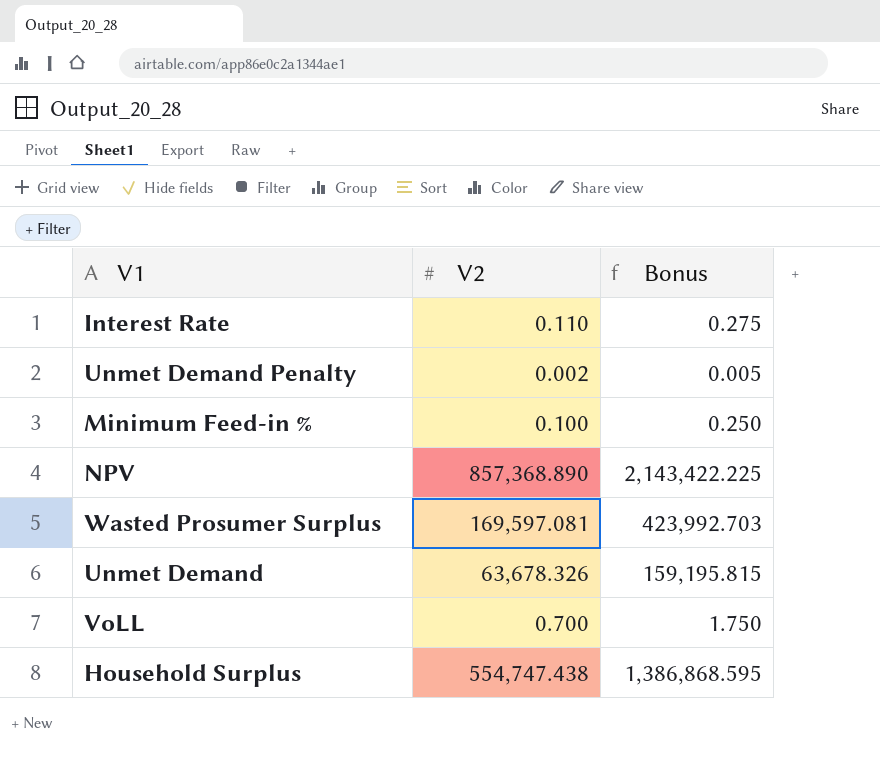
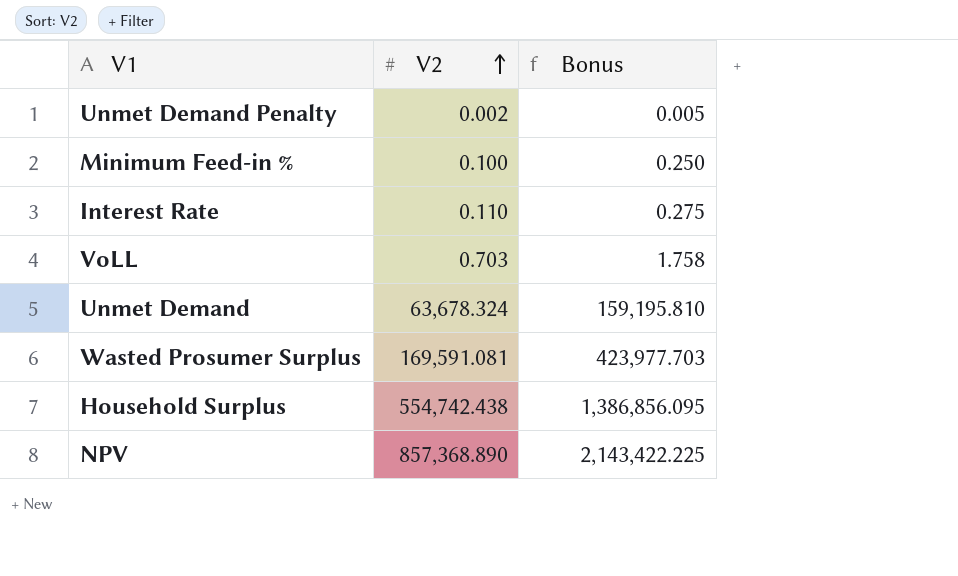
row order: none -> V2 ascending
VoLL | V2: 0.700 -> 0.703
VoLL | Bonus: 1.750 -> 1.758
Unmet Demand | V2: 63,678.326 -> 63,678.324
Unmet Demand | Bonus: 159,195.815 -> 159,195.810
Wasted Prosumer Surplus | V2: 169,597.081 -> 169,591.081
Wasted Prosumer Surplus | Bonus: 423,992.703 -> 423,977.703
Household Surplus | V2: 554,747.438 -> 554,742.438
Household Surplus | Bonus: 1,386,868.595 -> 1,386,856.095

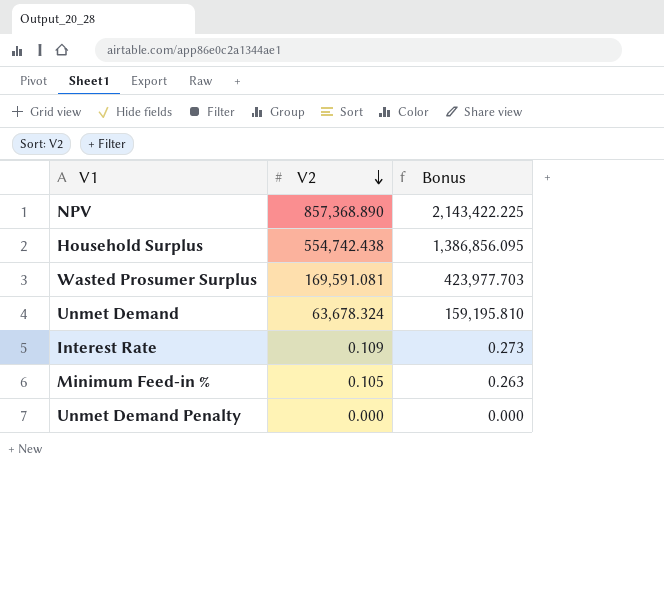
row order: V2 ascending -> V2 descending
row VoLL: 0.703 | 1.758 -> none
Interest Rate | V2: 0.110 -> 0.109
Interest Rate | Bonus: 0.275 -> 0.273
Minimum Feed-in % | V2: 0.100 -> 0.105
Minimum Feed-in % | Bonus: 0.250 -> 0.263
Unmet Demand Penalty | V2: 0.002 -> 0.000
Unmet Demand Penalty | Bonus: 0.005 -> 0.000

